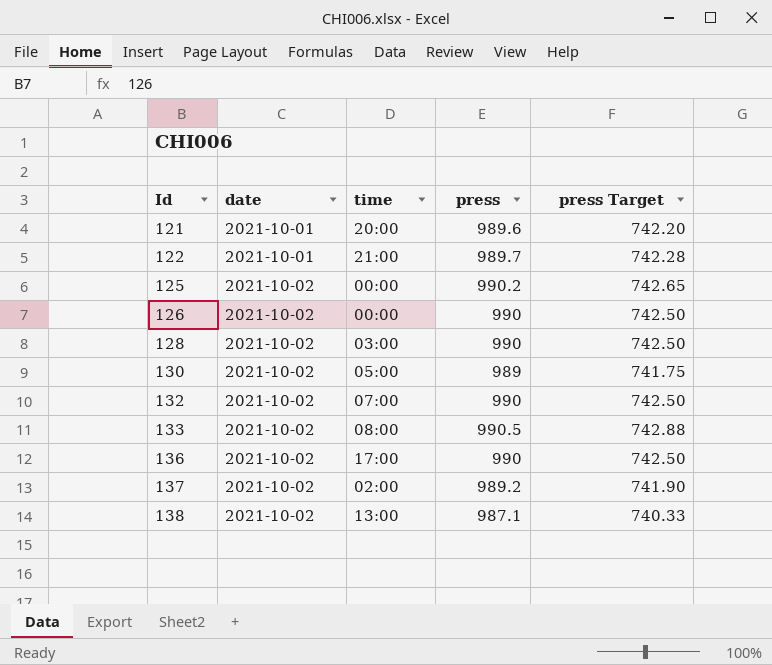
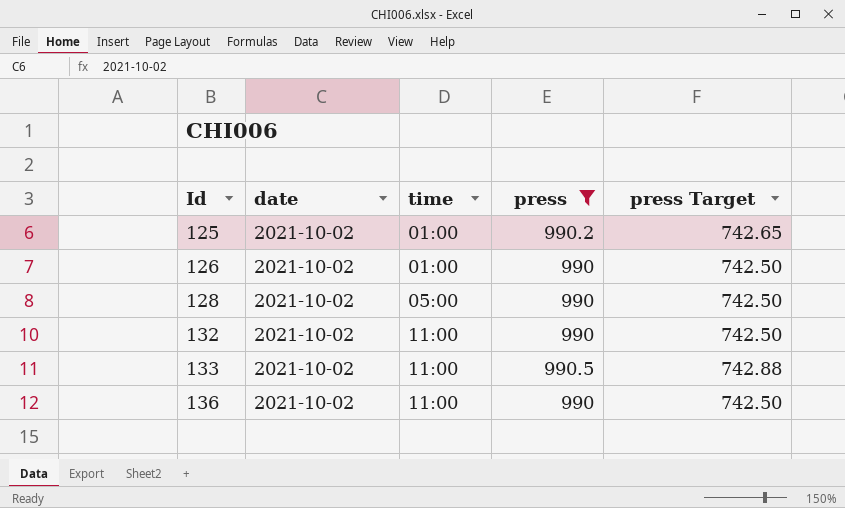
filter: none -> press >= 990
125 | time: 00:00 -> 01:00
126 | time: 00:00 -> 01:00
128 | time: 03:00 -> 05:00
132 | time: 07:00 -> 11:00
133 | time: 08:00 -> 11:00
136 | time: 17:00 -> 11:00

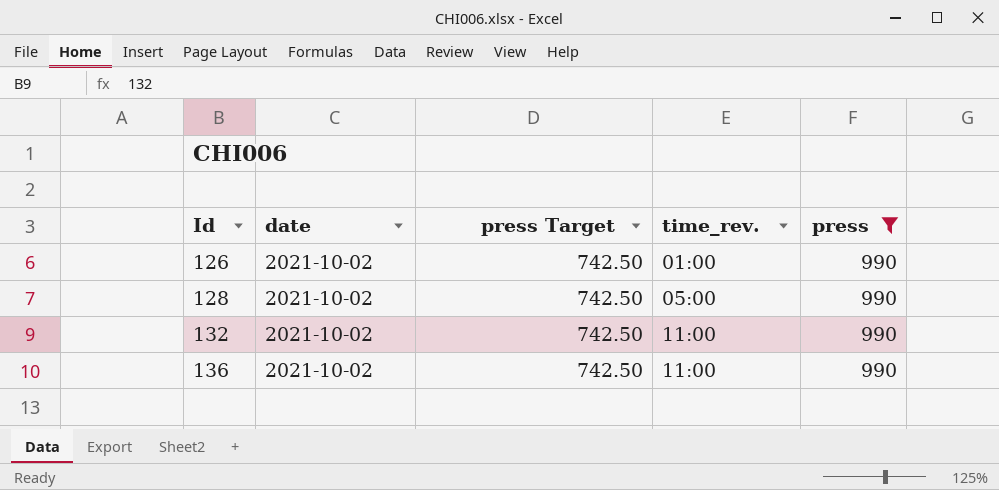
column press Target | position: 5 -> 3
column name: time -> time_rev.
row 125: 2021-10-02 | 01:00 | 990.2 | 742.65 -> none
row 133: 2021-10-02 | 11:00 | 990.5 | 742.88 -> none

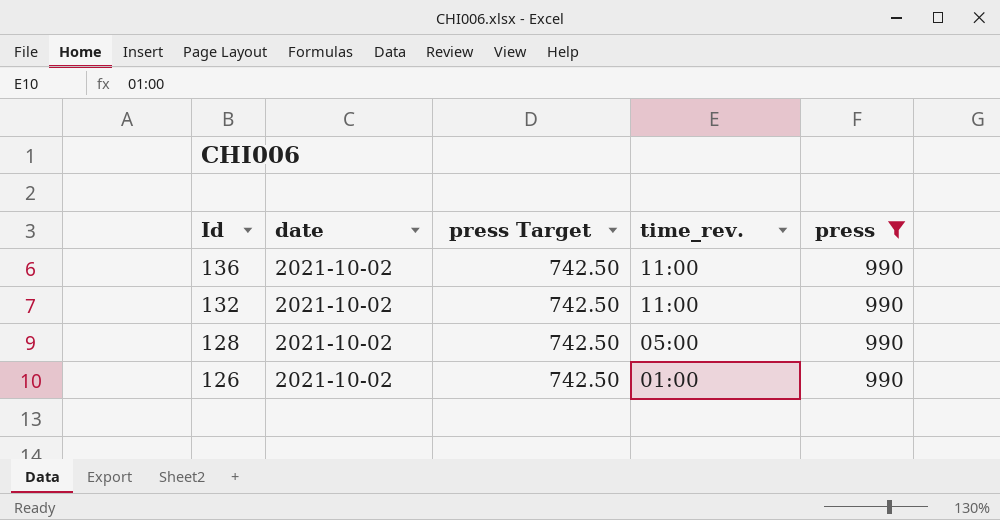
row order: Id ascending -> Id descending

